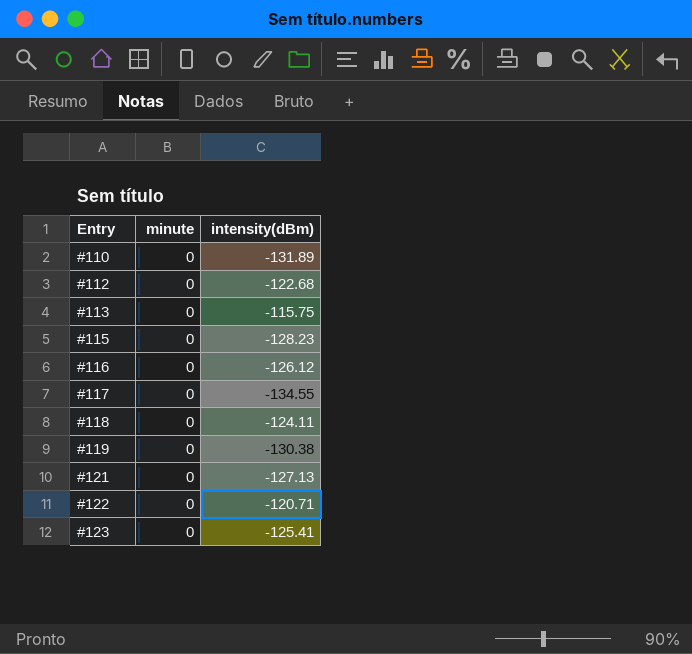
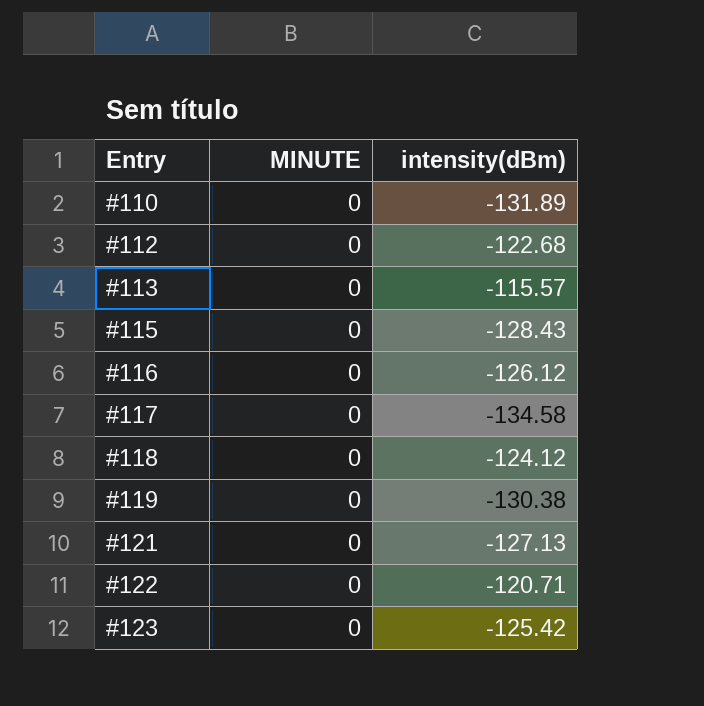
column name: minute -> MINUTE
#113 | intensity(dBm): -115.75 -> -115.57
#115 | intensity(dBm): -128.23 -> -128.43
#117 | intensity(dBm): -134.55 -> -134.58
#118 | intensity(dBm): -124.11 -> -124.12
#123 | intensity(dBm): -125.41 -> -125.42

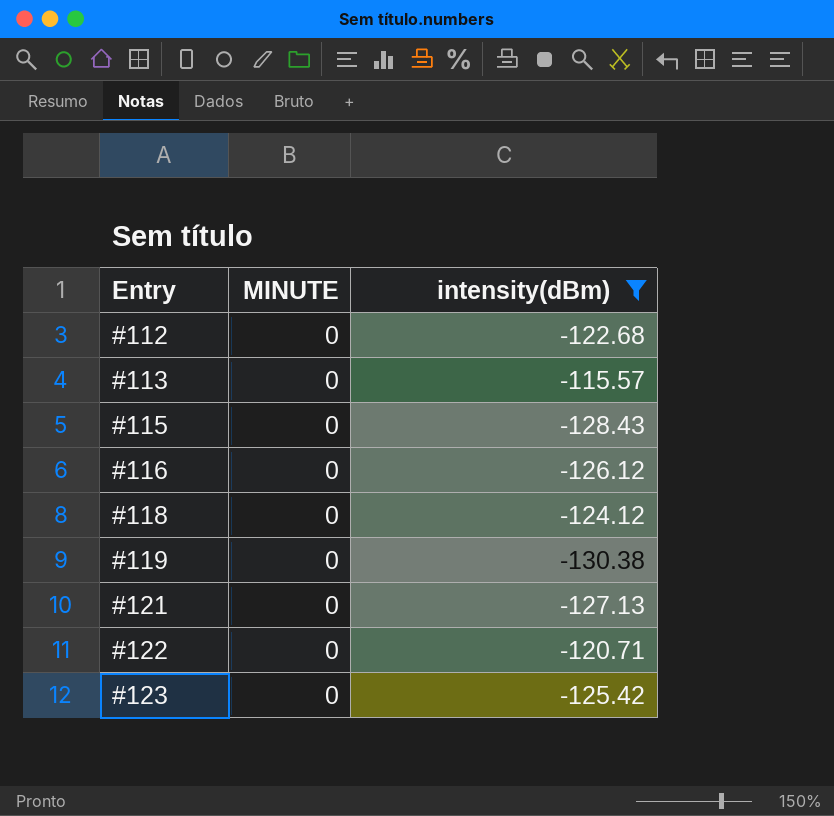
filter: none -> intensity(dBm) >= -130.38

